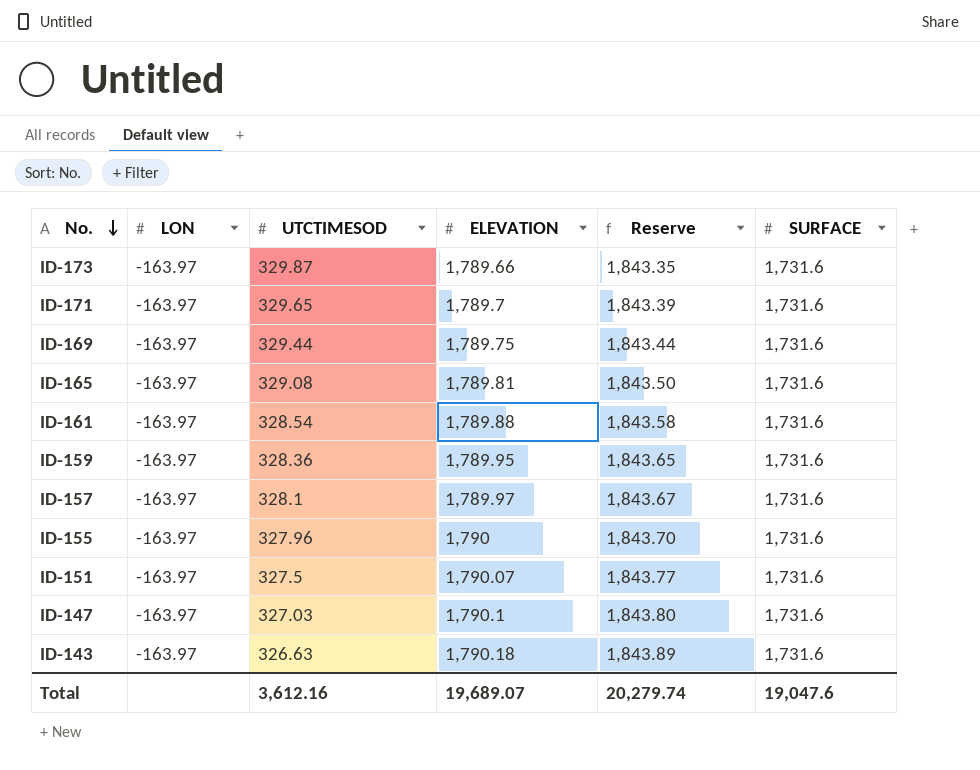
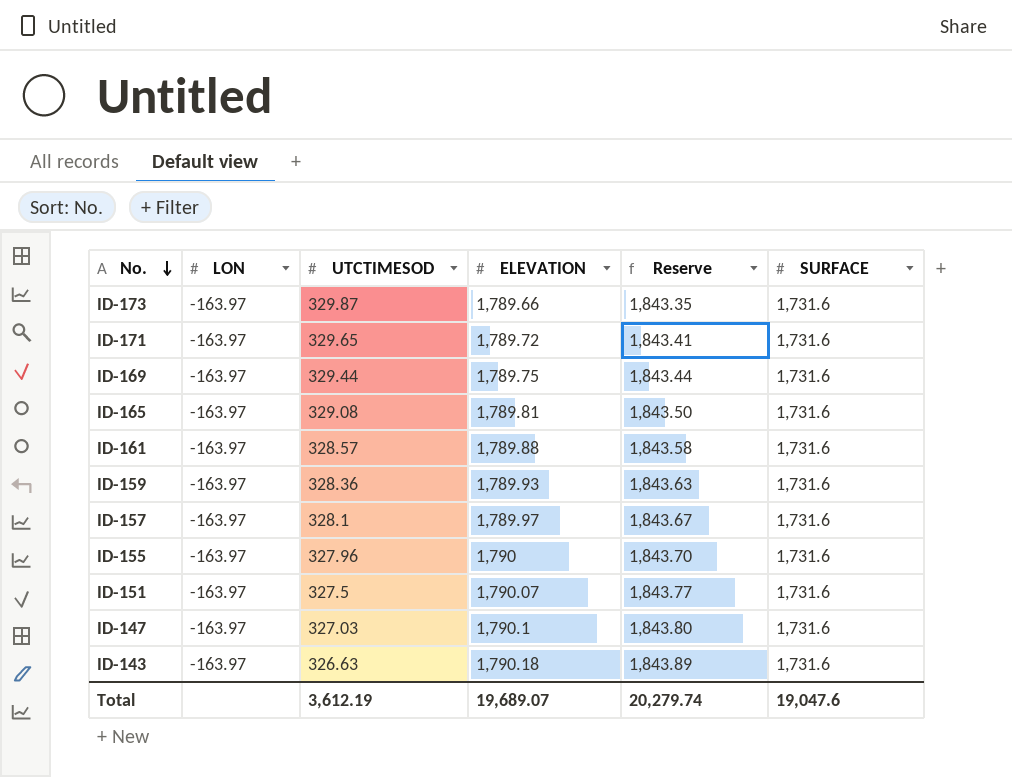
ID-171 | ELEVATION: 1,789.7 -> 1,789.72
ID-171 | Reserve: 1,843.39 -> 1,843.41
ID-161 | UTCTIMESOD: 328.54 -> 328.57
ID-159 | ELEVATION: 1,789.95 -> 1,789.93
ID-159 | Reserve: 1,843.65 -> 1,843.63
Total | UTCTIMESOD: 3,612.16 -> 3,612.19

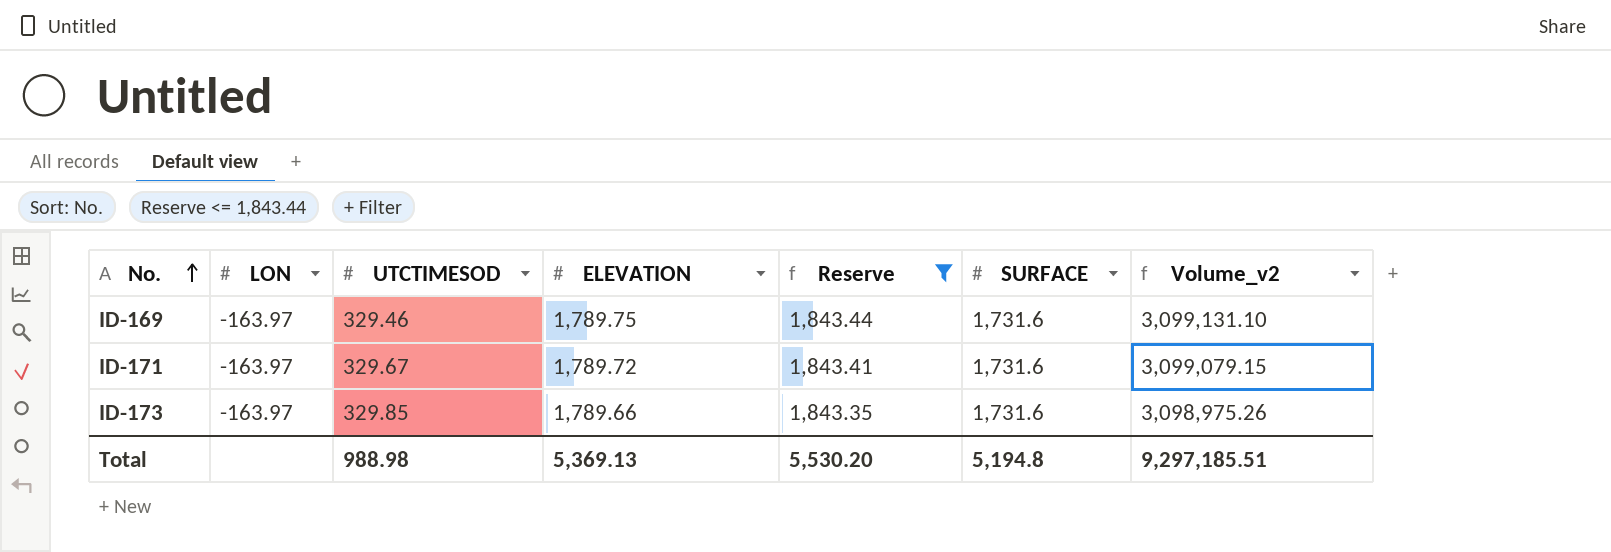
filter: none -> Reserve <= 1,843.44
row order: No. descending -> No. ascending
column Volume_v2 | formula: none -> [ELEVATION] * [SURFACE]
ID-169 | UTCTIMESOD: 329.44 -> 329.46
ID-171 | UTCTIMESOD: 329.65 -> 329.67
ID-173 | UTCTIMESOD: 329.87 -> 329.85
Total | UTCTIMESOD: 3,612.19 -> 988.98
Total | ELEVATION: 19,689.07 -> 5,369.13
Total | Reserve: 20,279.74 -> 5,530.20
Total | SURFACE: 19,047.6 -> 5,194.8

